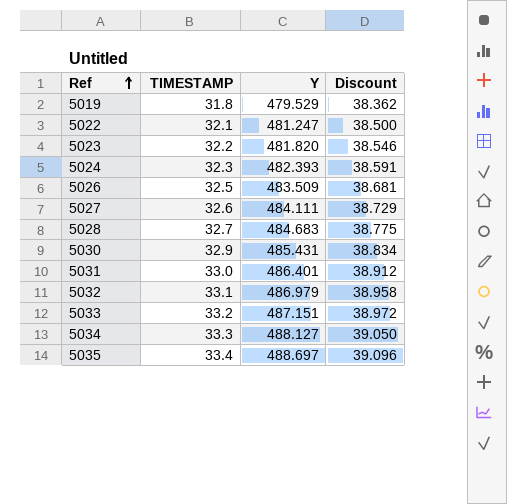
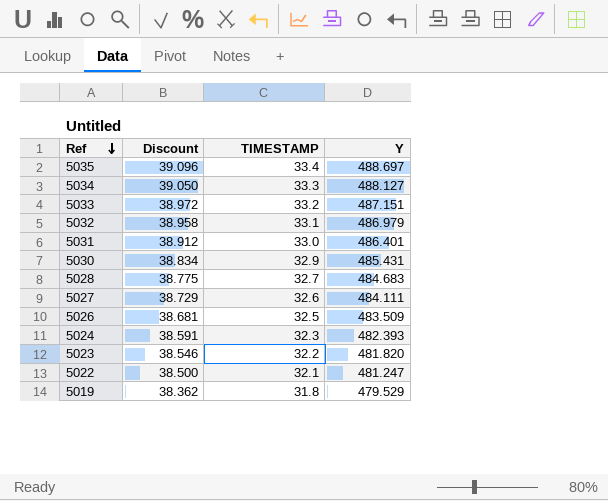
row order: Ref ascending -> Ref descending
column Discount | position: 4 -> 2

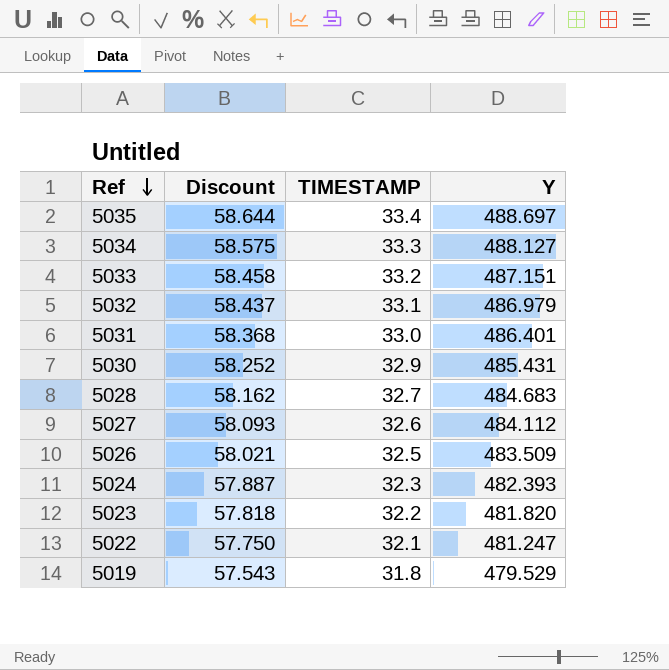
column Discount | formula: [Y] * 0.08 -> [Y] * 0.12
5027 | Y: 484.111 -> 484.112

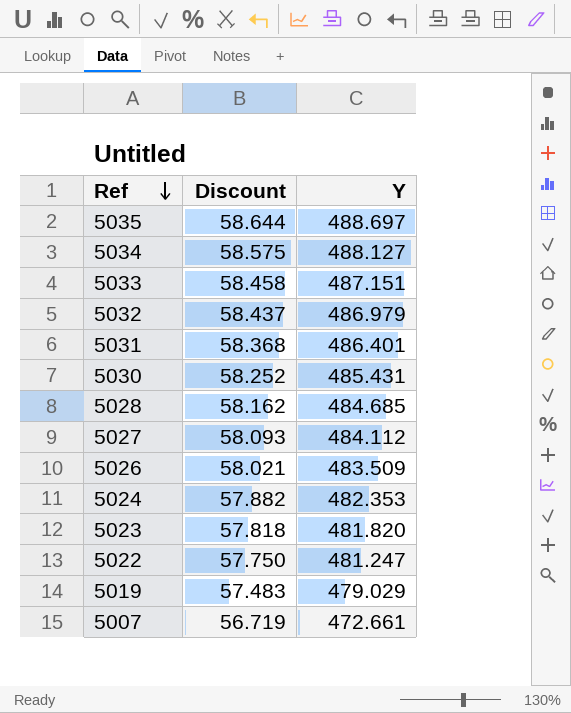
column TIMESTAMP | position: 3 -> none
5028 | Y: 484.683 -> 484.685
5024 | Discount: 57.887 -> 57.882
5024 | Y: 482.393 -> 482.353
5019 | Discount: 57.543 -> 57.483
5019 | Y: 479.529 -> 479.029
row 5007: none -> 56.719 | 472.661

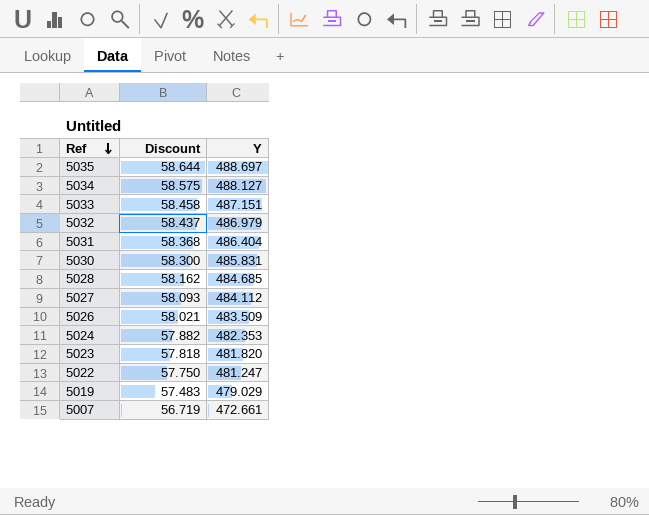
5031 | Y: 486.401 -> 486.404
5030 | Discount: 58.252 -> 58.300
5030 | Y: 485.431 -> 485.831

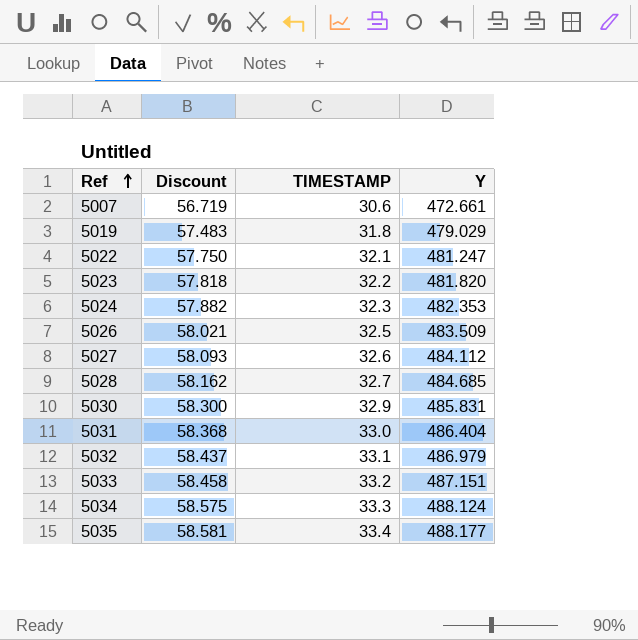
row order: Ref descending -> Ref ascending
column TIMESTAMP | position: none -> 3
5034 | Y: 488.127 -> 488.124
5035 | Discount: 58.644 -> 58.581
5035 | Y: 488.697 -> 488.177

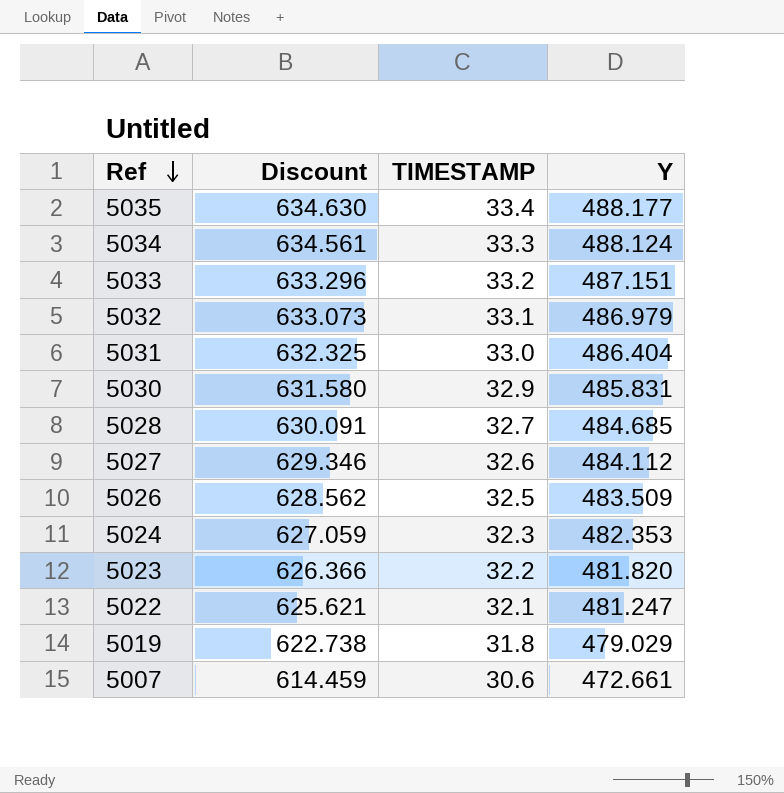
row order: Ref ascending -> Ref descending
column Discount | formula: [Y] * 0.12 -> [Y] * 1.3

